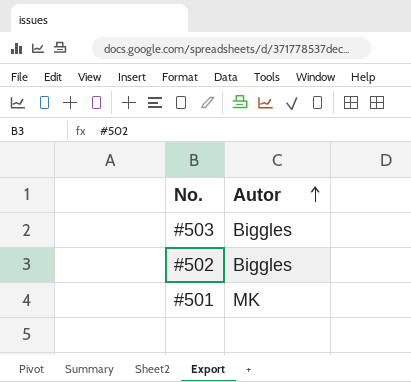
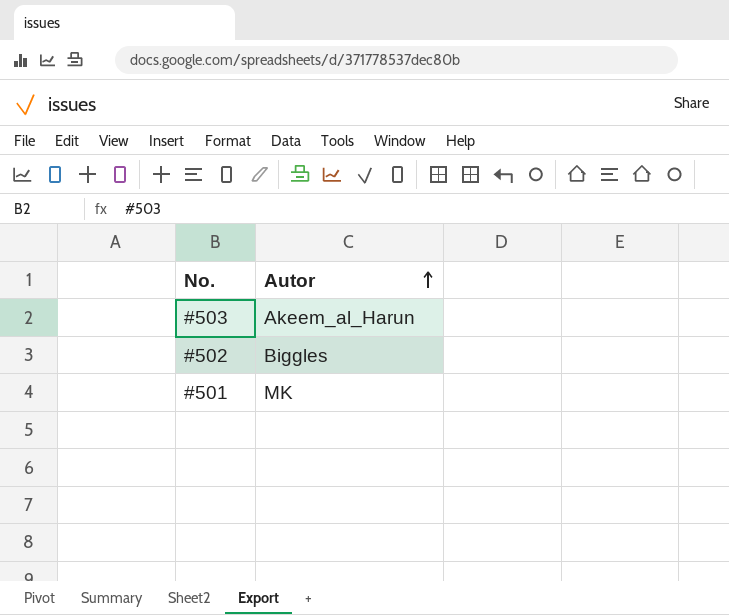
#503 | Autor: Biggles -> Akeem_al_Harun

